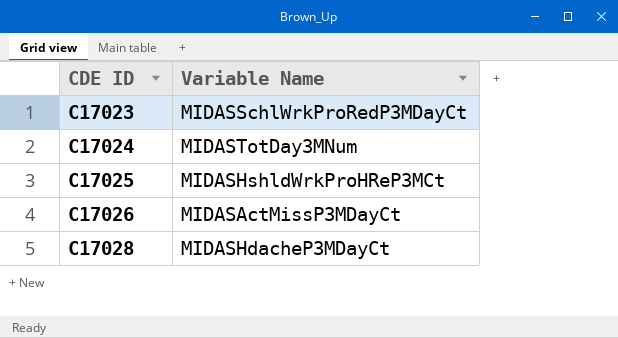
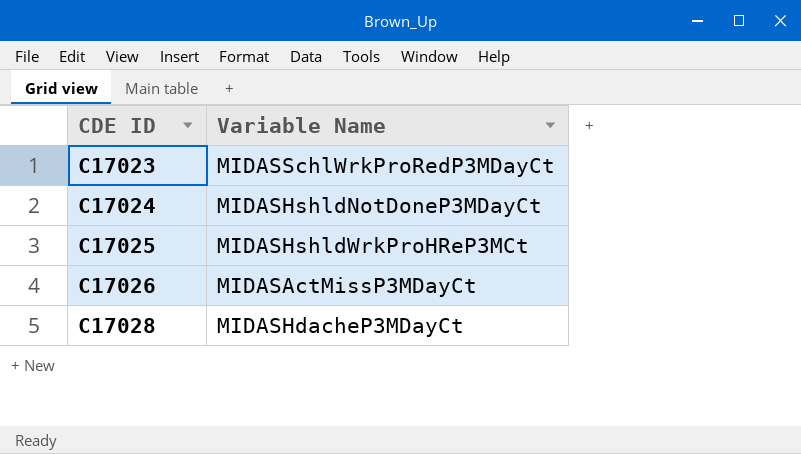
C17024 | Variable Name: MIDASTotDay3MNum -> MIDASHshldNotDoneP3MDayCt

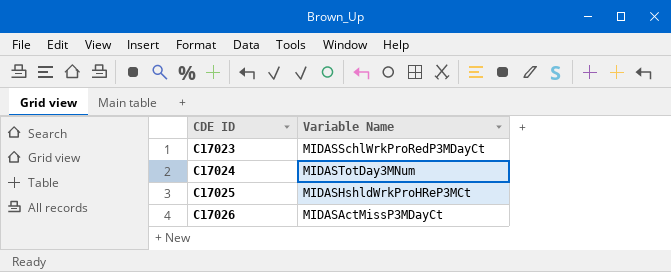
row C17028: MIDASHdacheP3MDayCt -> none
C17024 | Variable Name: MIDASHshldNotDoneP3MDayCt -> MIDASTotDay3MNum

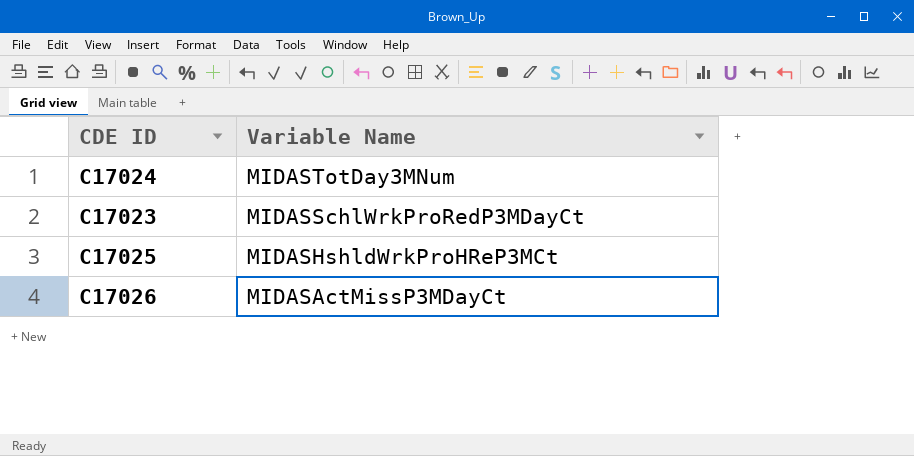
row order: CDE ID ascending -> Variable Name descending

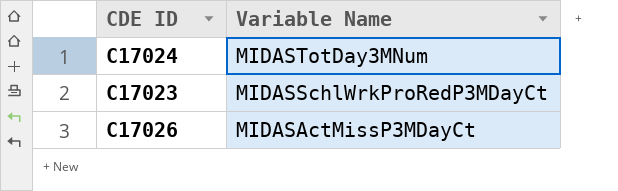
row C17025: MIDASHshldWrkProHReP3MCt -> none

